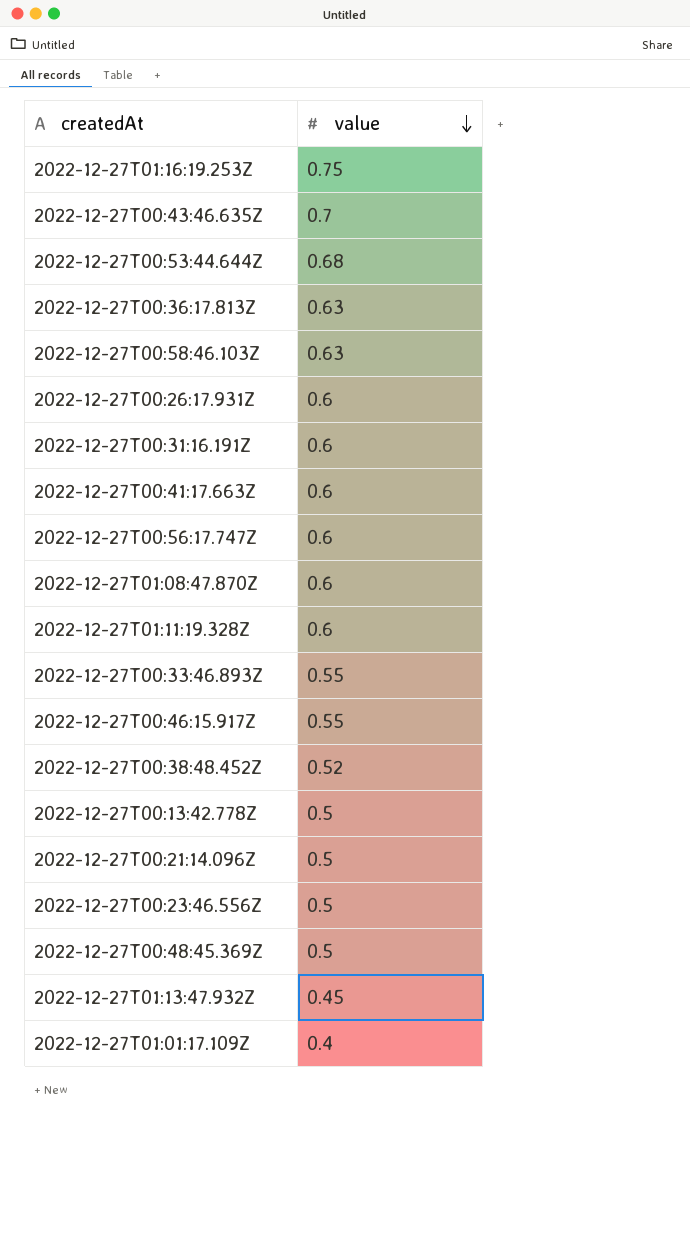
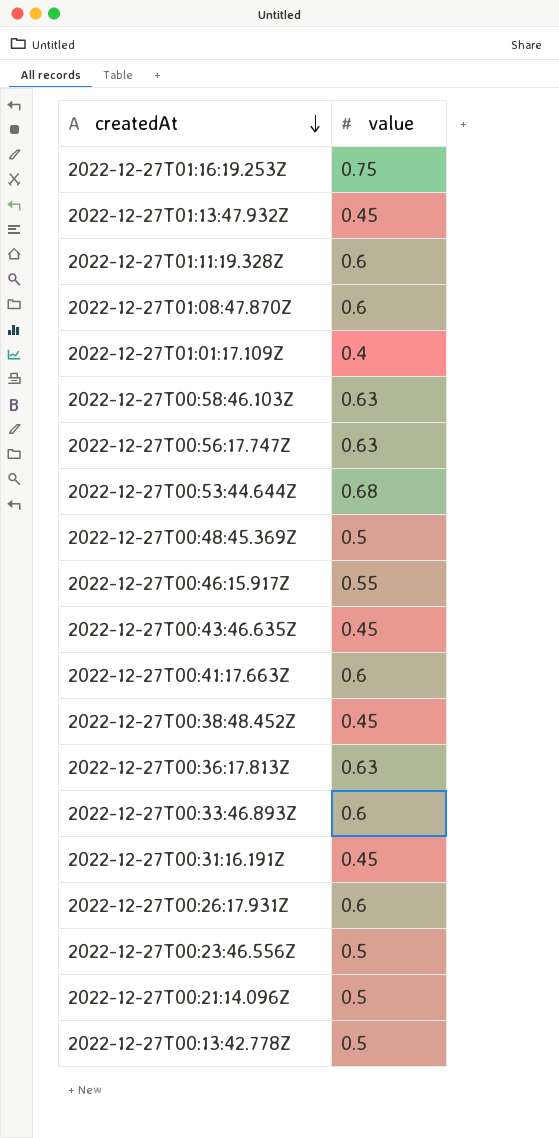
row order: value descending -> createdAt descending
2022-12-27T00:56:17.747Z | value: 0.6 -> 0.63
2022-12-27T00:43:46.635Z | value: 0.7 -> 0.45
2022-12-27T00:38:48.452Z | value: 0.52 -> 0.45
2022-12-27T00:33:46.893Z | value: 0.55 -> 0.6
2022-12-27T00:31:16.191Z | value: 0.6 -> 0.45

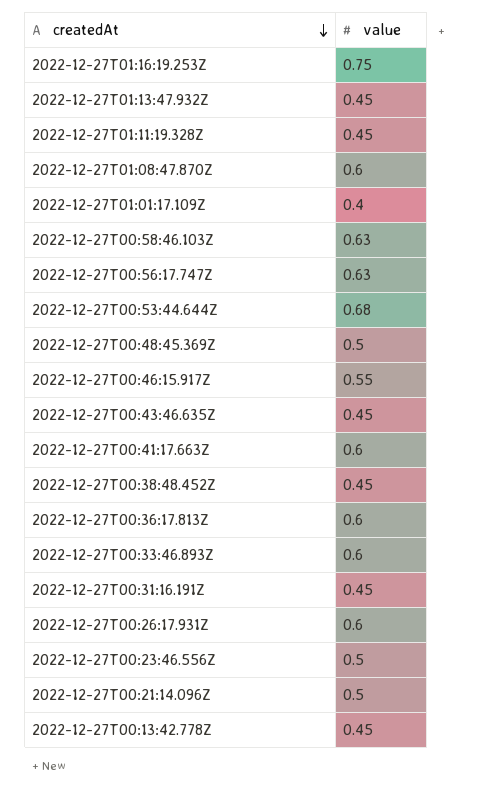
2022-12-27T01:11:19.328Z | value: 0.6 -> 0.45
2022-12-27T00:36:17.813Z | value: 0.63 -> 0.6
2022-12-27T00:13:42.778Z | value: 0.5 -> 0.45

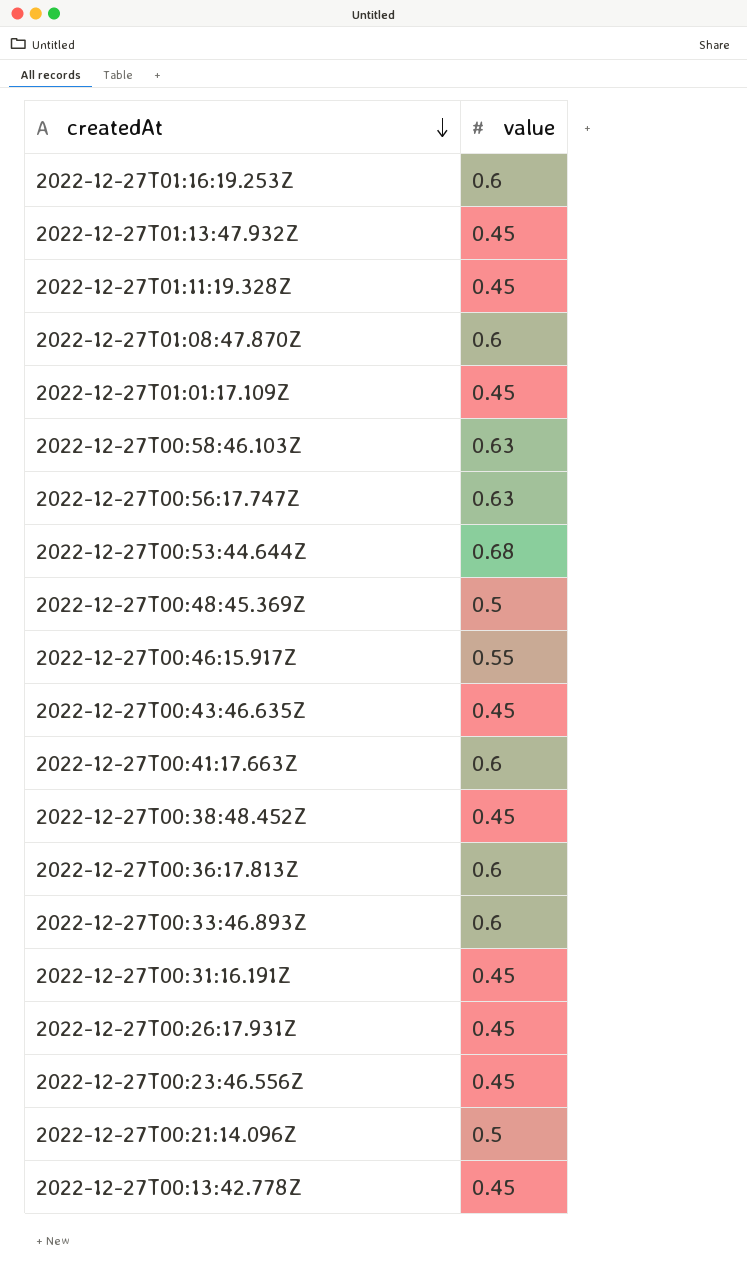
2022-12-27T01:16:19.253Z | value: 0.75 -> 0.6
2022-12-27T01:01:17.109Z | value: 0.4 -> 0.45
2022-12-27T00:26:17.931Z | value: 0.6 -> 0.45
2022-12-27T00:23:46.556Z | value: 0.5 -> 0.45

